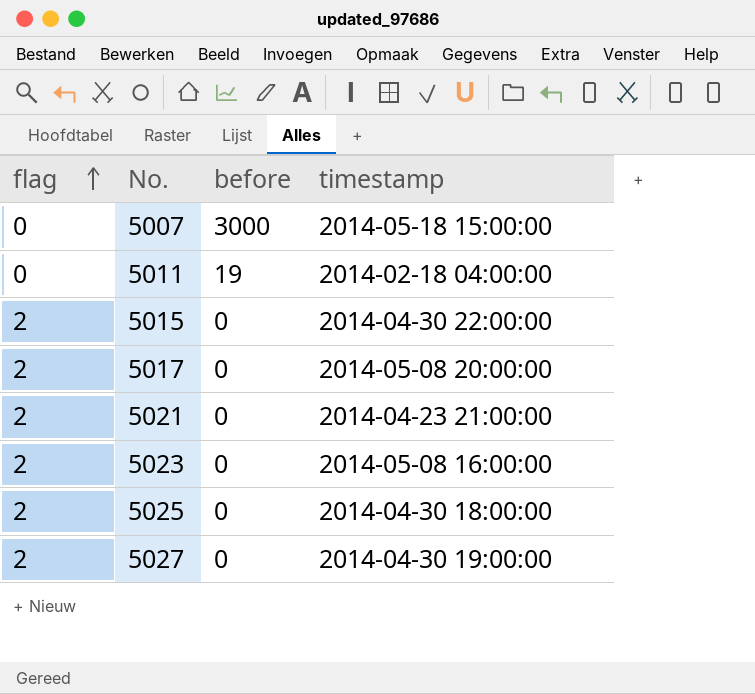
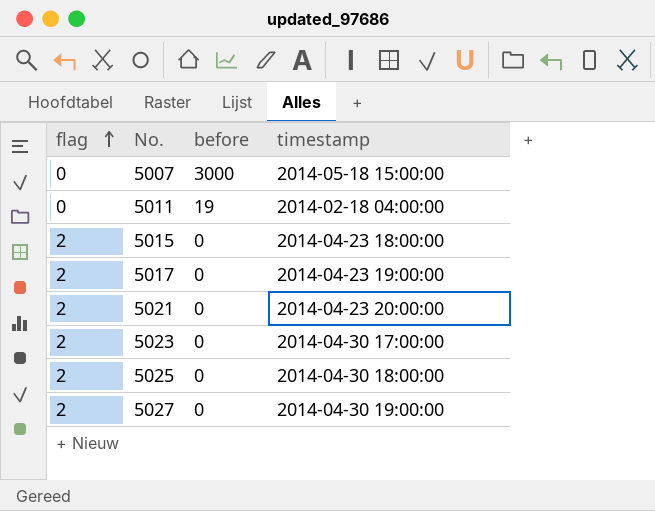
5015 | timestamp: 2014-04-30 22:00:00 -> 2014-04-23 18:00:00
5017 | timestamp: 2014-05-08 20:00:00 -> 2014-04-23 19:00:00
5021 | timestamp: 2014-04-23 21:00:00 -> 2014-04-23 20:00:00
5023 | timestamp: 2014-05-08 16:00:00 -> 2014-04-30 17:00:00

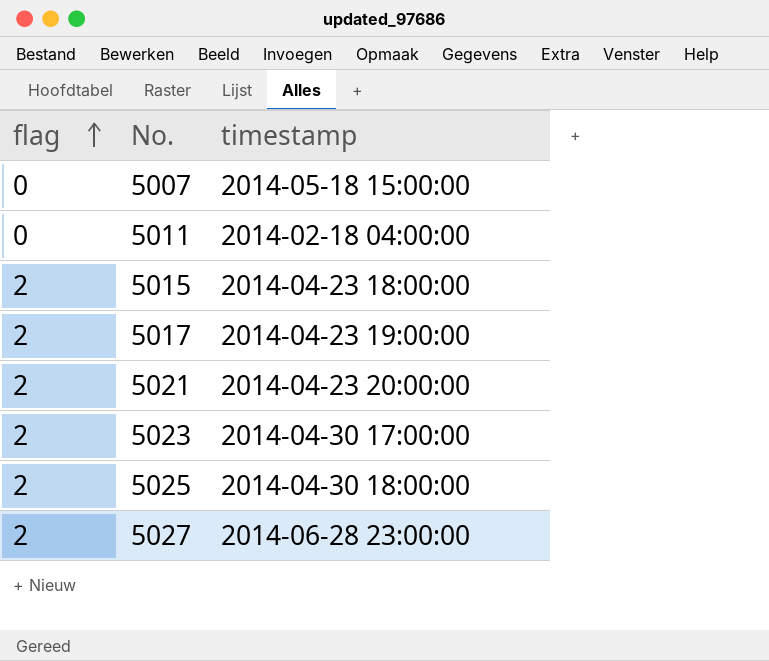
column before | position: 3 -> none
5027 | timestamp: 2014-04-30 19:00:00 -> 2014-06-28 23:00:00

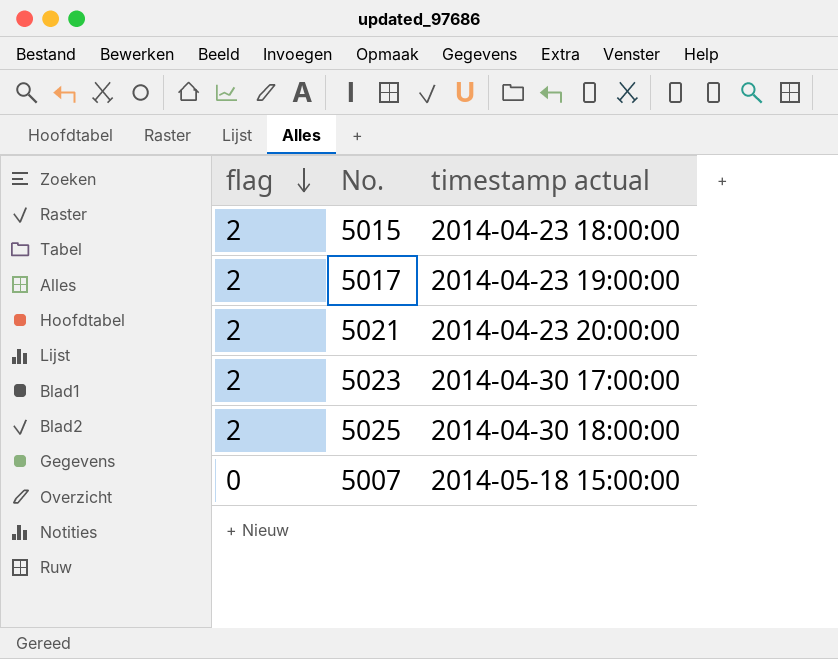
row order: flag ascending -> flag descending
column name: timestamp -> timestamp actual
row 5011: 0 | 2014-02-18 04:00:00 -> none
row 5027: 2 | 2014-06-28 23:00:00 -> none

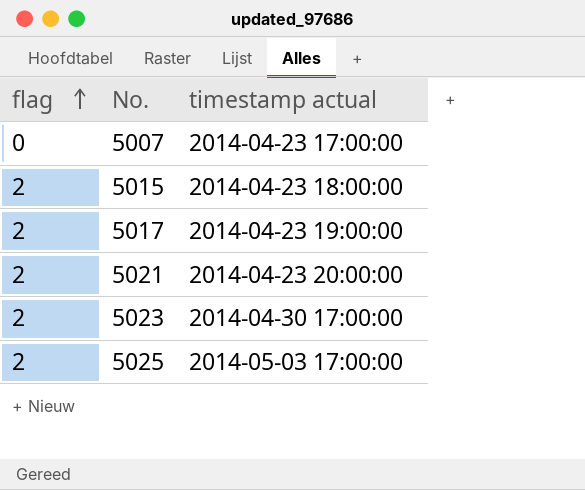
row order: flag descending -> flag ascending
5007 | timestamp actual: 2014-05-18 15:00:00 -> 2014-04-23 17:00:00
5025 | timestamp actual: 2014-04-30 18:00:00 -> 2014-05-03 17:00:00

